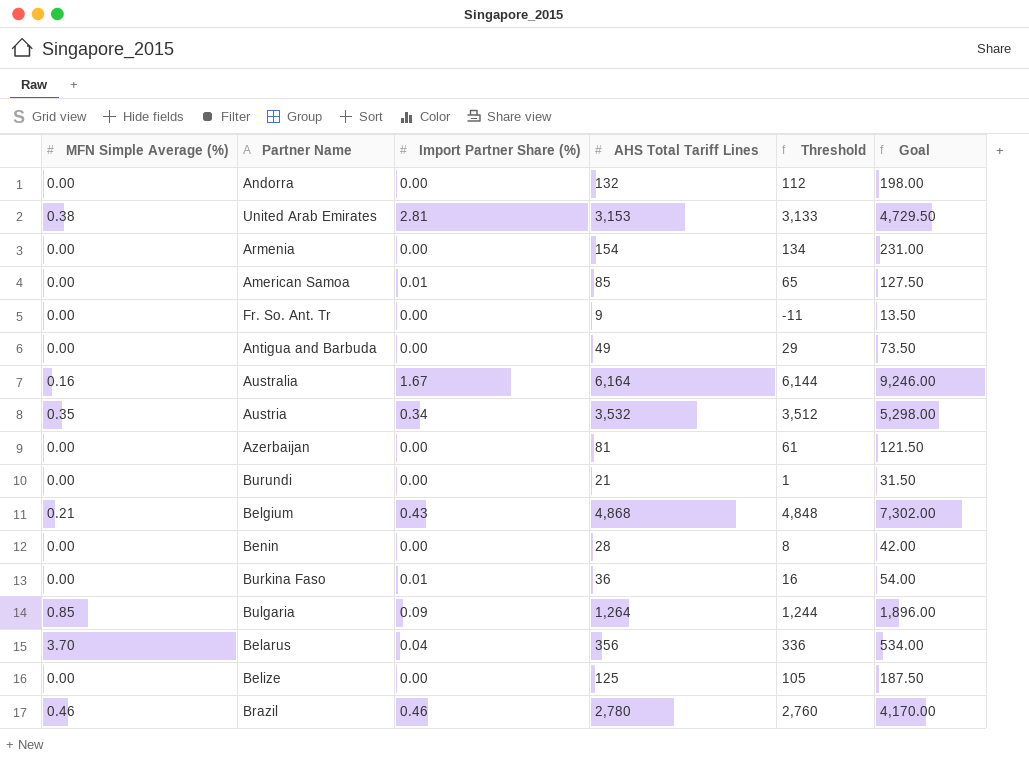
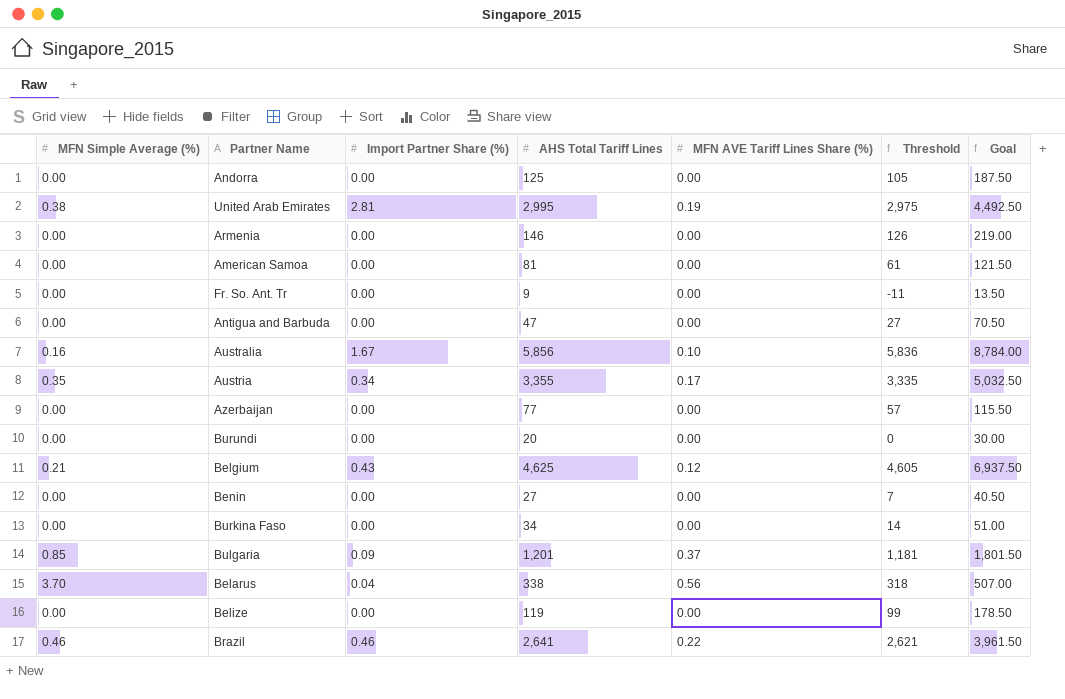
column MFN AVE Tariff Lines Share (%) | position: none -> 5
Andorra | AHS Total Tariff Lines: 132 -> 125
Andorra | Threshold: 112 -> 105
Andorra | Goal: 198.00 -> 187.50
United Arab Emirates | AHS Total Tariff Lines: 3,153 -> 2,995
United Arab Emirates | Threshold: 3,133 -> 2,975
United Arab Emirates | Goal: 4,729.50 -> 4,492.50
Armenia | AHS Total Tariff Lines: 154 -> 146
Armenia | Threshold: 134 -> 126
Armenia | Goal: 231.00 -> 219.00
American Samoa | Import Partner Share (%): 0.01 -> 0.00
American Samoa | AHS Total Tariff Lines: 85 -> 81
American Samoa | Threshold: 65 -> 61
American Samoa | Goal: 127.50 -> 121.50
Antigua and Barbuda | AHS Total Tariff Lines: 49 -> 47
Antigua and Barbuda | Threshold: 29 -> 27
Antigua and Barbuda | Goal: 73.50 -> 70.50
Australia | AHS Total Tariff Lines: 6,164 -> 5,856
Australia | Threshold: 6,144 -> 5,836
Australia | Goal: 9,246.00 -> 8,784.00
Austria | AHS Total Tariff Lines: 3,532 -> 3,355
Austria | Threshold: 3,512 -> 3,335
Austria | Goal: 5,298.00 -> 5,032.50
Azerbaijan | AHS Total Tariff Lines: 81 -> 77
Azerbaijan | Threshold: 61 -> 57
Azerbaijan | Goal: 121.50 -> 115.50
Burundi | AHS Total Tariff Lines: 21 -> 20
Burundi | Threshold: 1 -> 0
Burundi | Goal: 31.50 -> 30.00
Belgium | AHS Total Tariff Lines: 4,868 -> 4,625
Belgium | Threshold: 4,848 -> 4,605
Belgium | Goal: 7,302.00 -> 6,937.50
Benin | AHS Total Tariff Lines: 28 -> 27
Benin | Threshold: 8 -> 7
Benin | Goal: 42.00 -> 40.50
Burkina Faso | Import Partner Share (%): 0.01 -> 0.00
Burkina Faso | AHS Total Tariff Lines: 36 -> 34
Burkina Faso | Threshold: 16 -> 14
Burkina Faso | Goal: 54.00 -> 51.00
Bulgaria | AHS Total Tariff Lines: 1,264 -> 1,201
Bulgaria | Threshold: 1,244 -> 1,181
Bulgaria | Goal: 1,896.00 -> 1,801.50
Belarus | AHS Total Tariff Lines: 356 -> 338
Belarus | Threshold: 336 -> 318
Belarus | Goal: 534.00 -> 507.00
Belize | AHS Total Tariff Lines: 125 -> 119
Belize | Threshold: 105 -> 99
Belize | Goal: 187.50 -> 178.50
Brazil | AHS Total Tariff Lines: 2,780 -> 2,641
Brazil | Threshold: 2,760 -> 2,621
Brazil | Goal: 4,170.00 -> 3,961.50

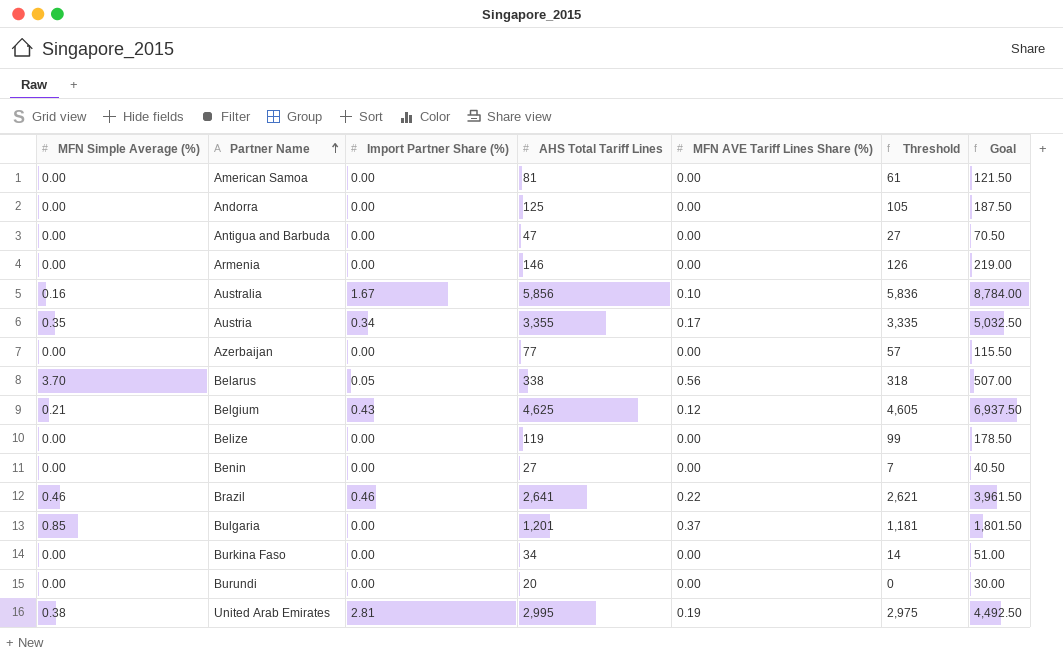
row order: none -> Partner Name ascending
row Fr. So. Ant. Tr: 0.00 | 0.00 | 9 | 0.00 | -11 | 13.50 -> none
Belarus | Import Partner Share (%): 0.04 -> 0.05
Bulgaria | Import Partner Share (%): 0.09 -> 0.00

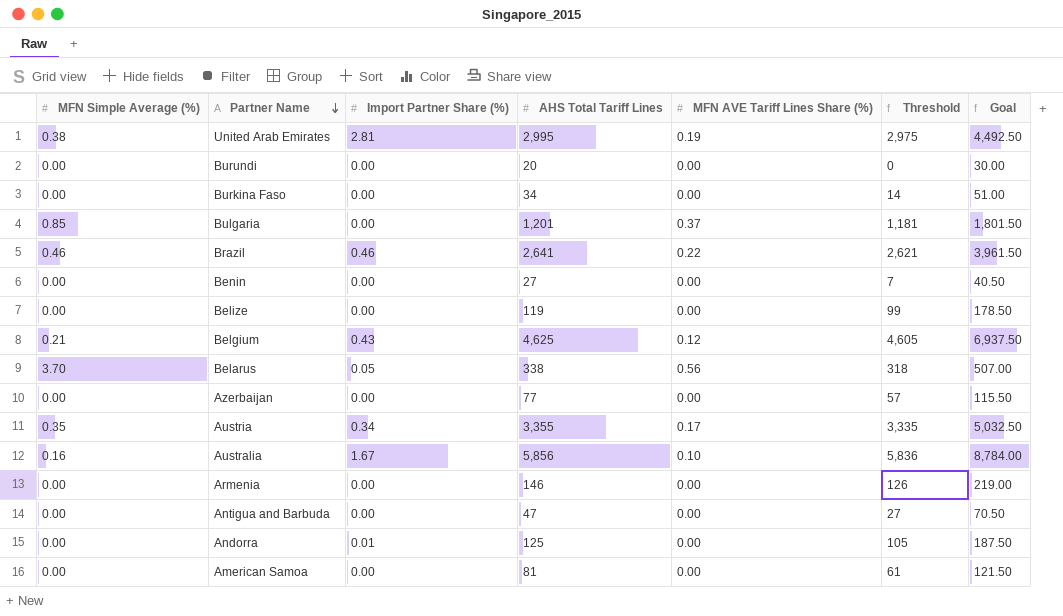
row order: Partner Name ascending -> Partner Name descending
Andorra | Import Partner Share (%): 0.00 -> 0.01

